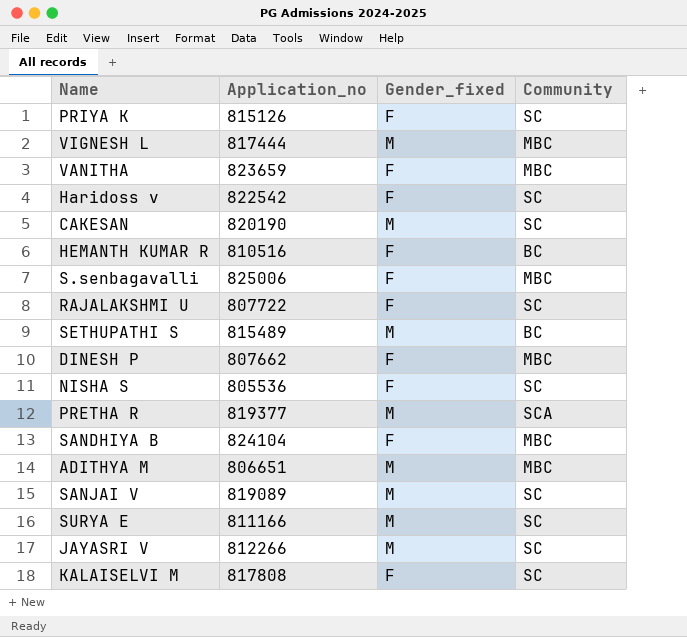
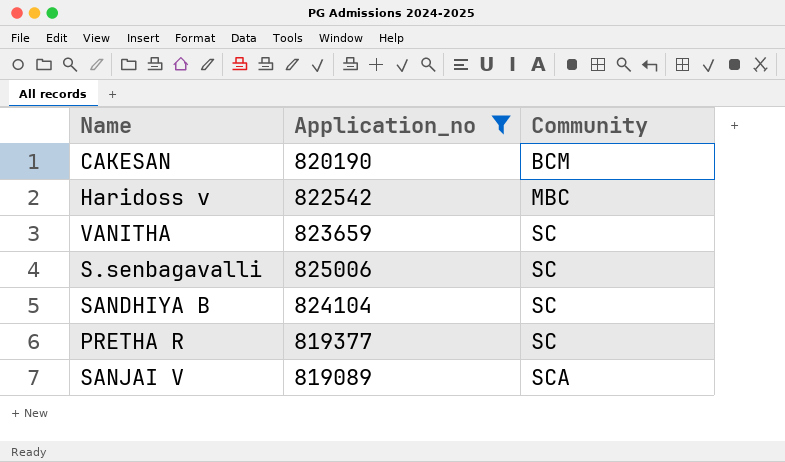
filter: none -> Application_no >= 819089
row order: none -> Community ascending
column Gender_fixed | position: 3 -> none
CAKESAN | Community: SC -> BCM
Haridoss v | Community: SC -> MBC
VANITHA | Community: MBC -> SC
S.senbagavalli | Community: MBC -> SC
SANDHIYA B | Community: MBC -> SC
PRETHA R | Community: SCA -> SC
SANJAI V | Community: SC -> SCA

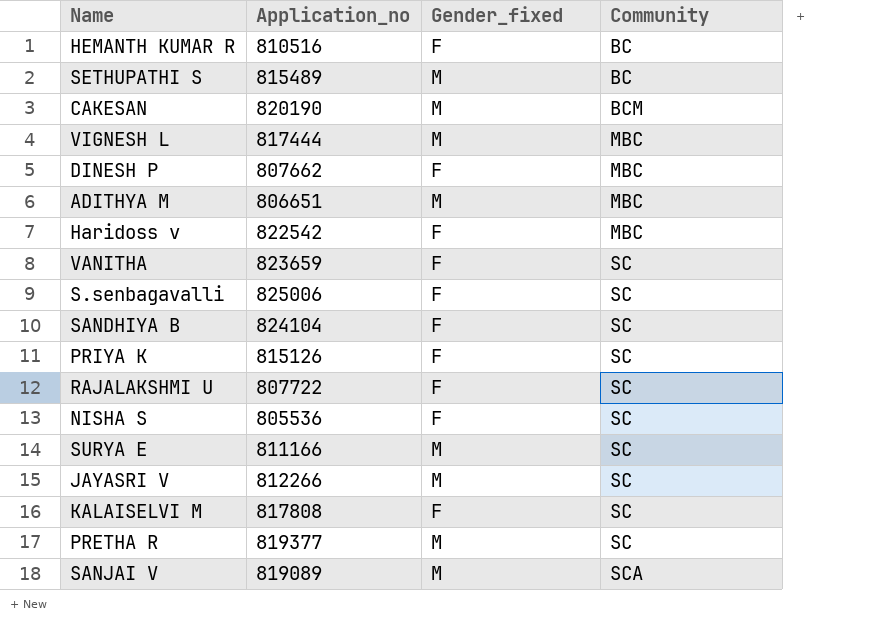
filter: Application_no >= 819089 -> none
column Gender_fixed | position: none -> 3

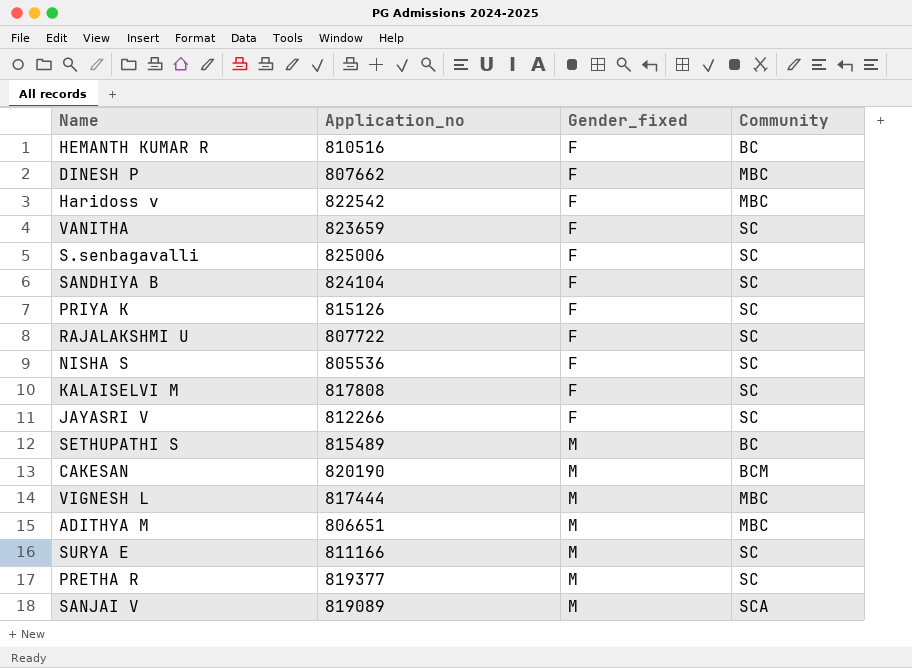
row order: Community ascending -> Gender_fixed ascending
JAYASRI V | Gender_fixed: M -> F

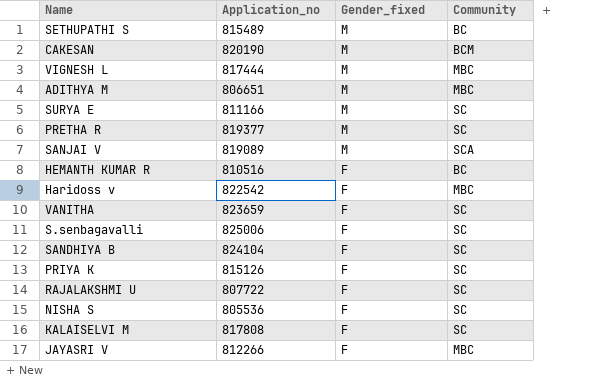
row order: Gender_fixed ascending -> Gender_fixed descending
row DINESH P: 807662 | F | MBC -> none
JAYASRI V | Community: SC -> MBC

